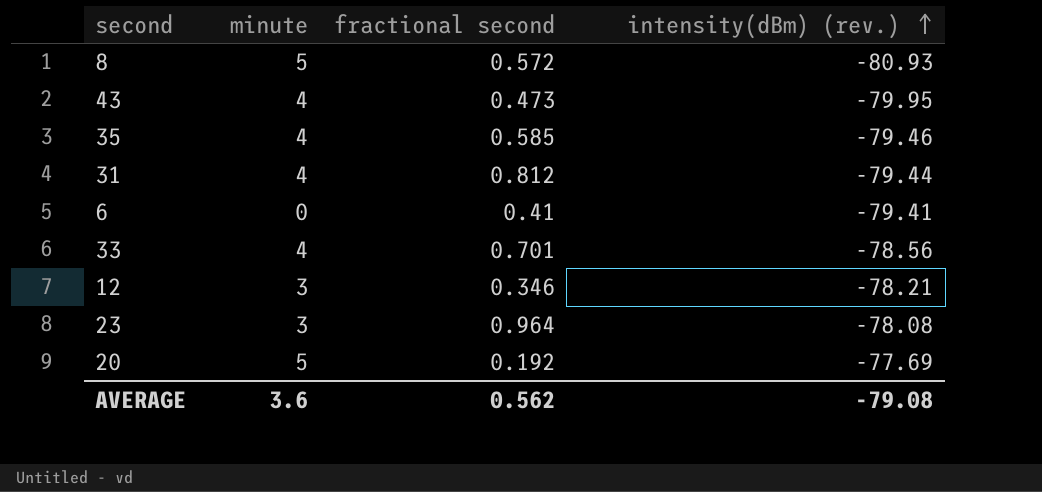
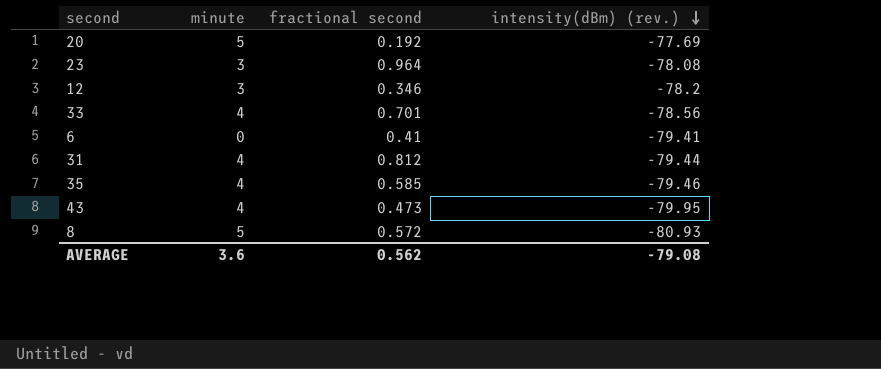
row order: intensity(dBm) (rev.) ascending -> intensity(dBm) (rev.) descending
12 | intensity(dBm) (rev.): -78.21 -> -78.2

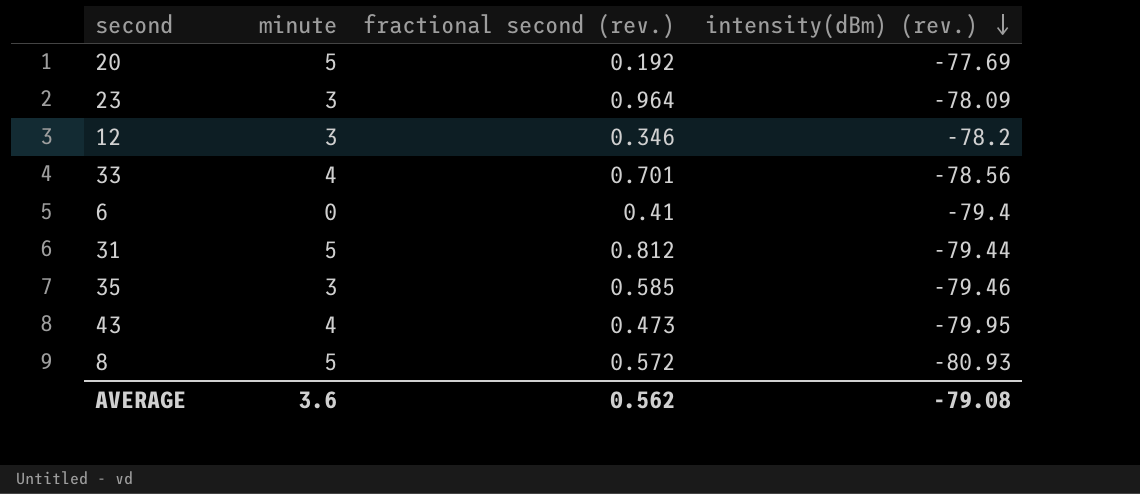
column name: fractional second -> fractional second (rev.)
23 | intensity(dBm) (rev.): -78.08 -> -78.09
6 | intensity(dBm) (rev.): -79.41 -> -79.4
31 | minute: 4 -> 5
35 | minute: 4 -> 3

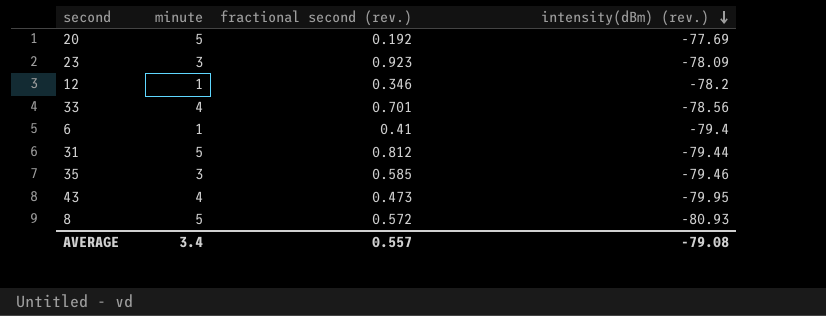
23 | fractional second (rev.): 0.964 -> 0.923
12 | minute: 3 -> 1
6 | minute: 0 -> 1
AVERAGE | minute: 3.6 -> 3.4
AVERAGE | fractional second (rev.): 0.562 -> 0.557

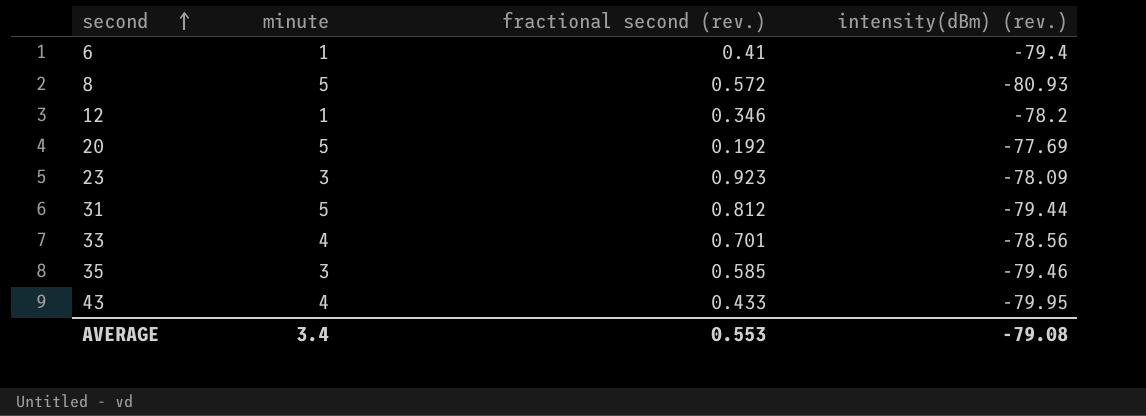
row order: intensity(dBm) (rev.) descending -> second ascending
43 | fractional second (rev.): 0.473 -> 0.433
AVERAGE | fractional second (rev.): 0.557 -> 0.553

